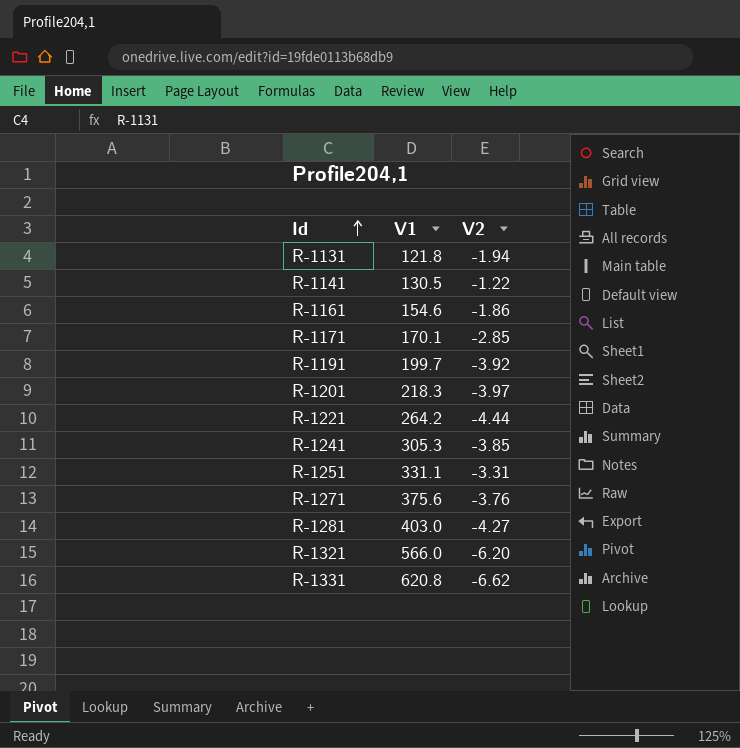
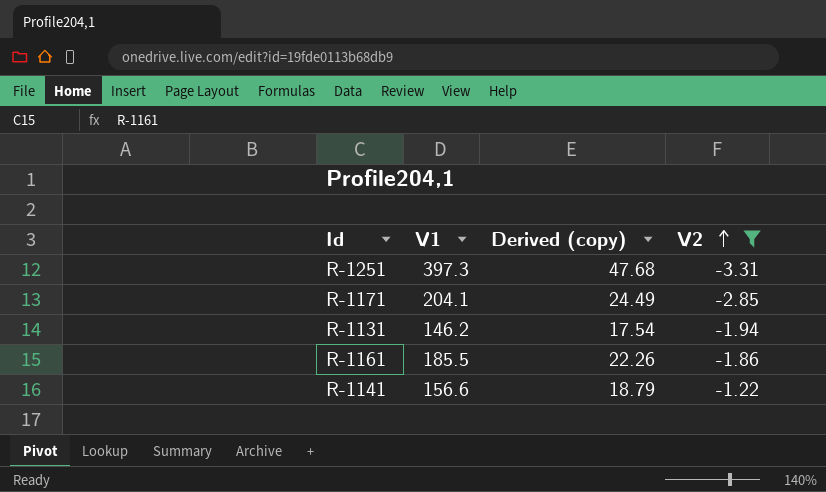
filter: none -> V2 >= -3.31
row order: Id ascending -> V2 ascending
column Derived (copy) | formula: none -> [V1] * 0.12
R-1251 | V1: 331.1 -> 397.3
R-1171 | V1: 170.1 -> 204.1
R-1131 | V1: 121.8 -> 146.2
R-1161 | V1: 154.6 -> 185.5
R-1141 | V1: 130.5 -> 156.6

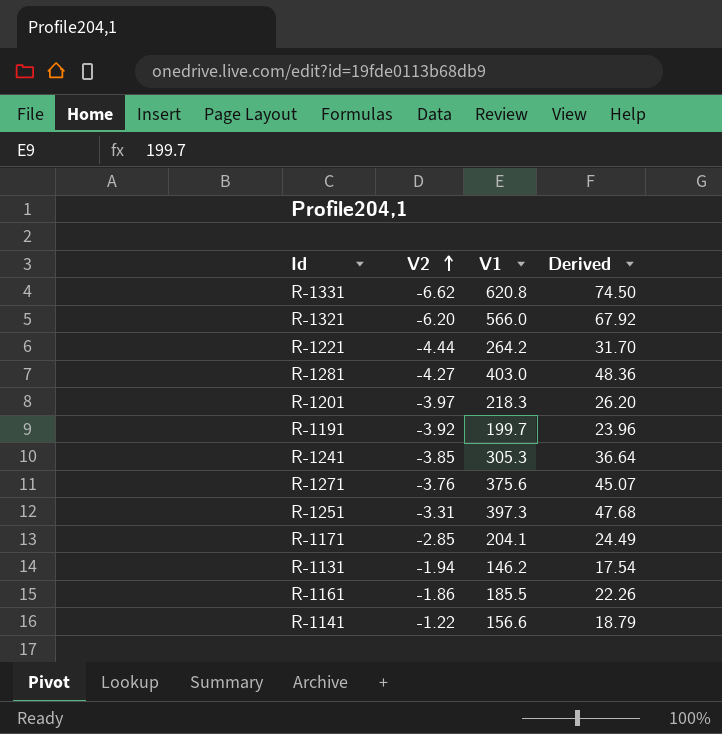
filter: V2 >= -3.31 -> none
column V2 | position: 4 -> 2
column name: Derived (copy) -> Derived

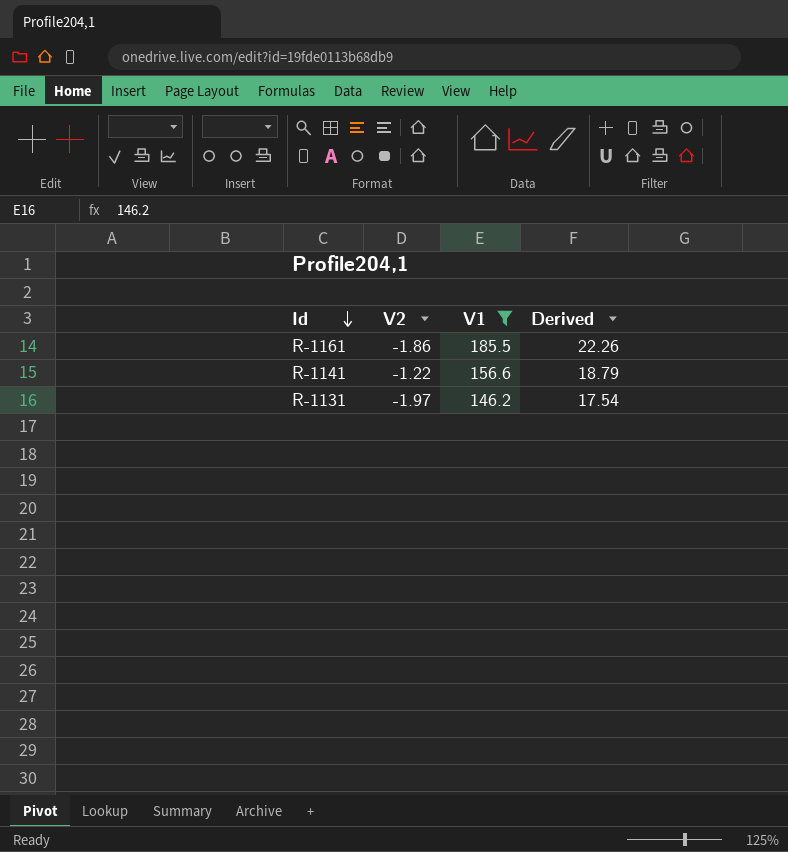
filter: none -> V1 <= 185.5
row order: V2 ascending -> Id descending
R-1131 | V2: -1.94 -> -1.97

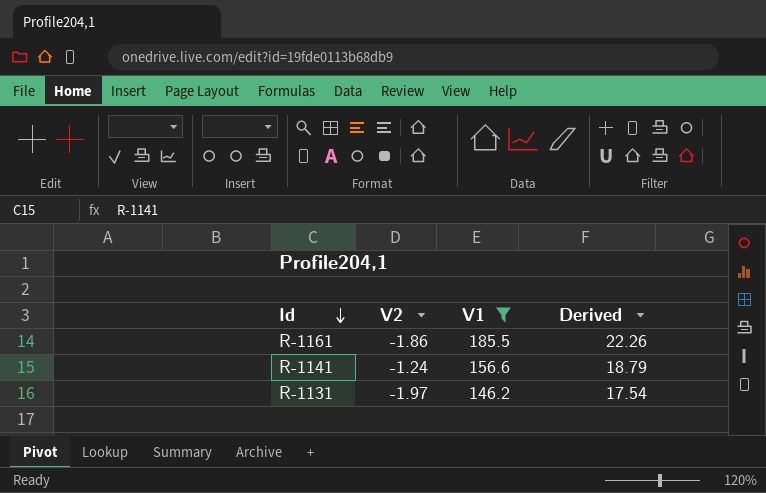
R-1141 | V2: -1.22 -> -1.24

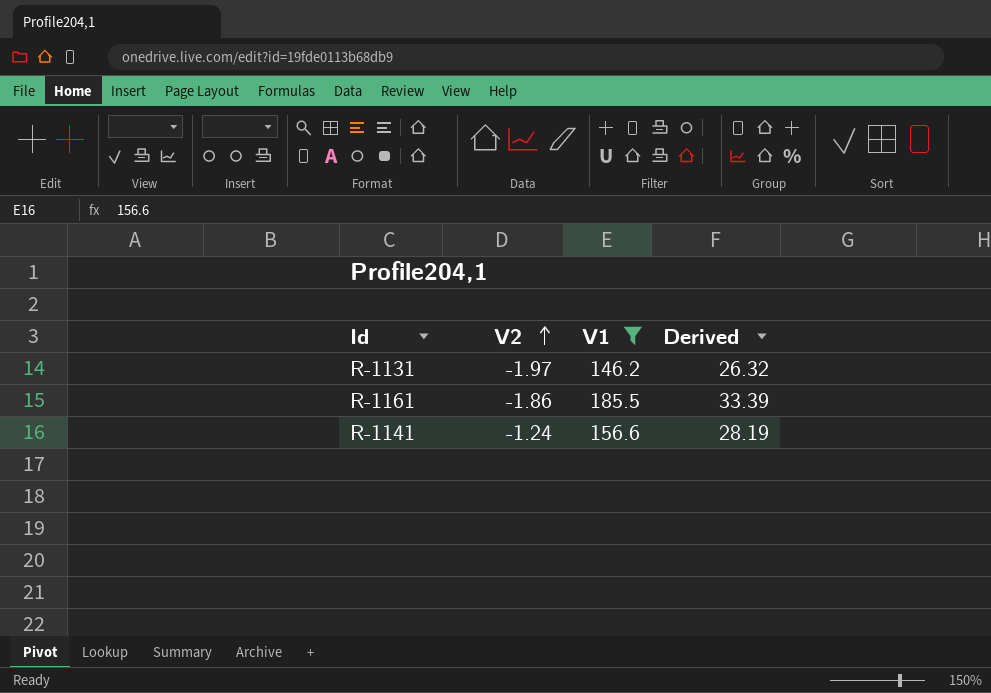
row order: Id descending -> V2 ascending
column Derived | formula: [V1] * 0.12 -> [V1] * 0.18

